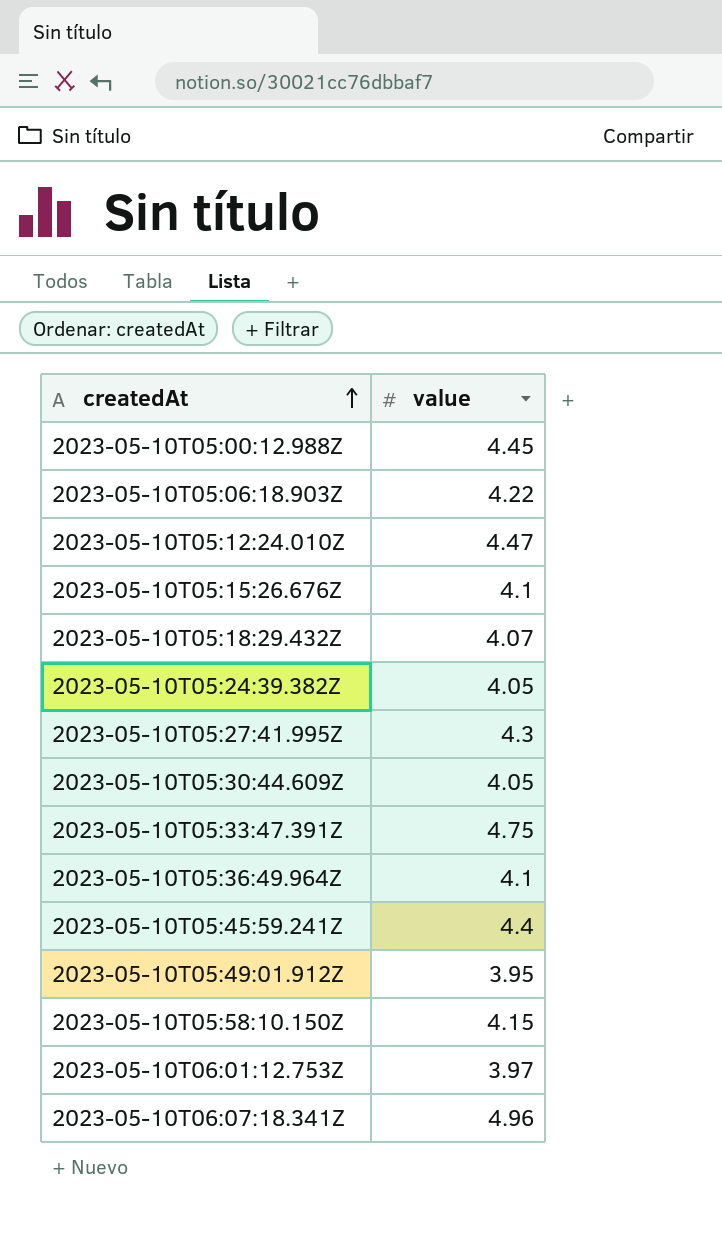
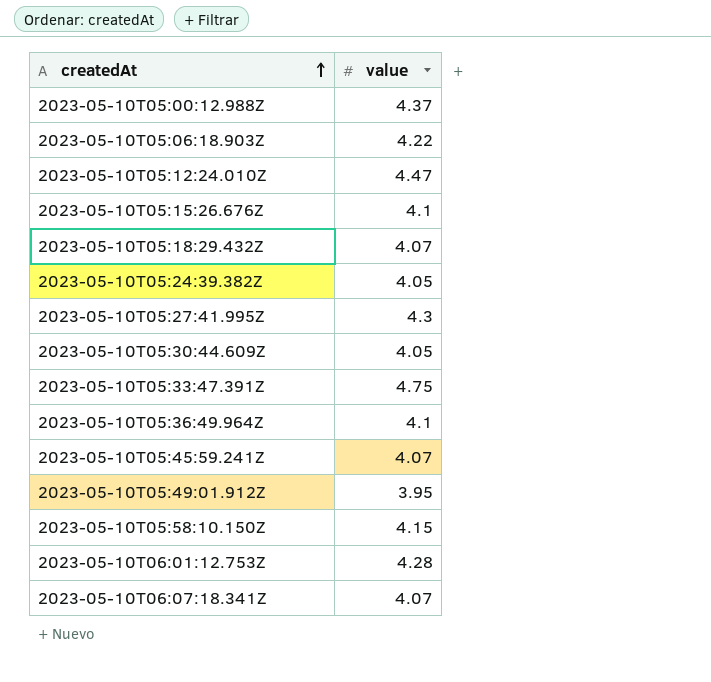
2023-05-10T05:00:12.988Z | value: 4.45 -> 4.37
2023-05-10T05:45:59.241Z | value: 4.4 -> 4.07
2023-05-10T06:01:12.753Z | value: 3.97 -> 4.28
2023-05-10T06:07:18.341Z | value: 4.96 -> 4.07

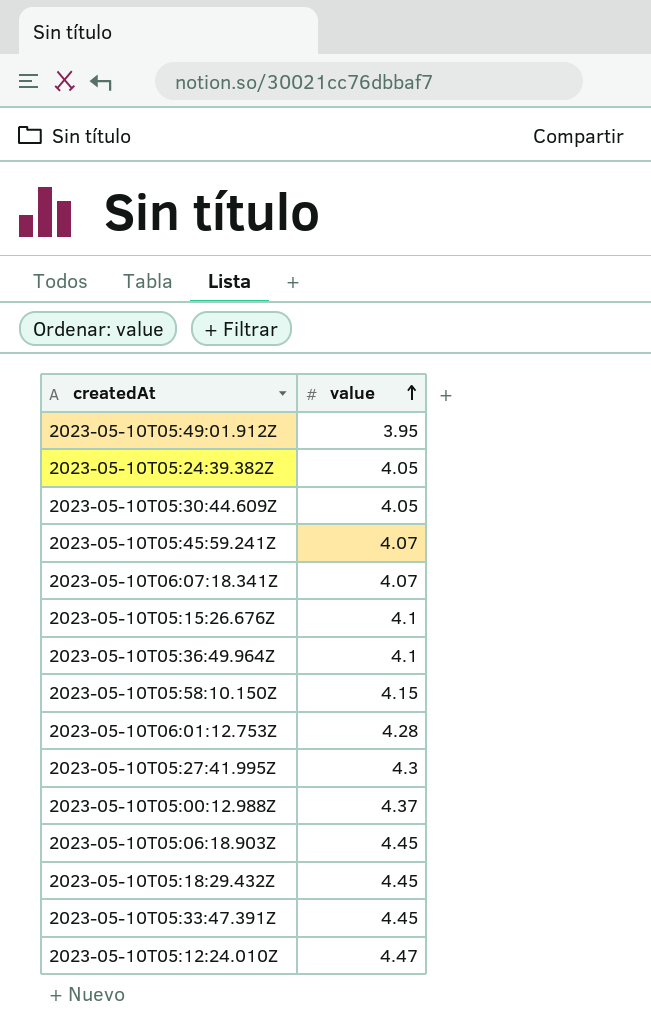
row order: createdAt ascending -> value ascending
2023-05-10T05:06:18.903Z | value: 4.22 -> 4.45
2023-05-10T05:18:29.432Z | value: 4.07 -> 4.45
2023-05-10T05:33:47.391Z | value: 4.75 -> 4.45

